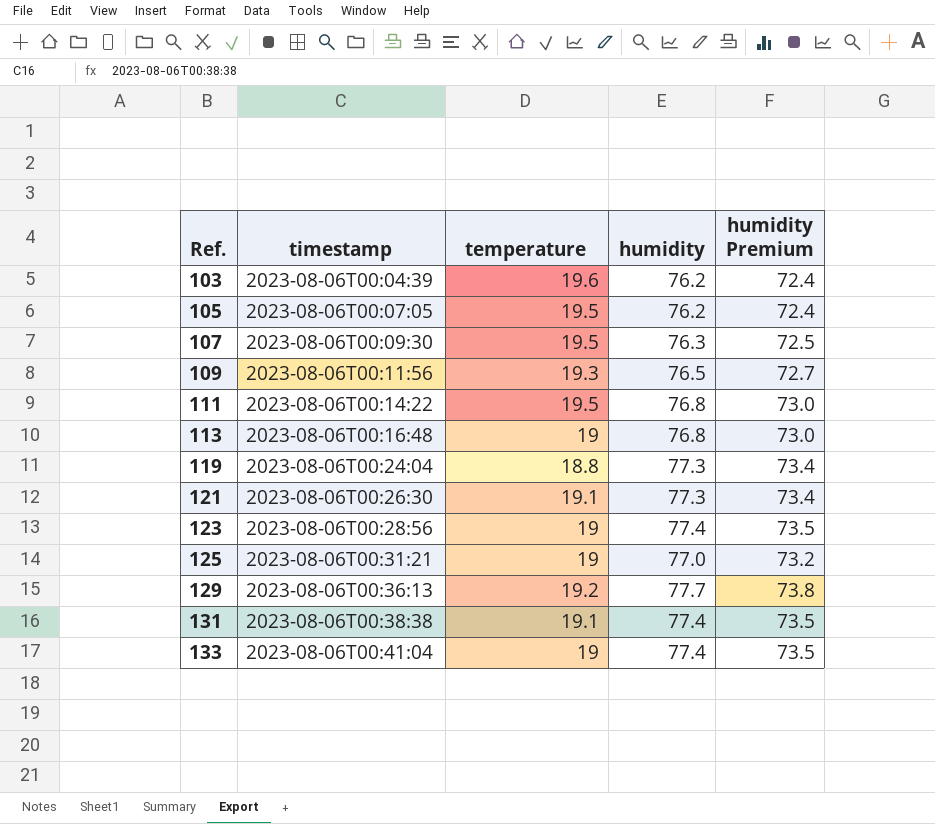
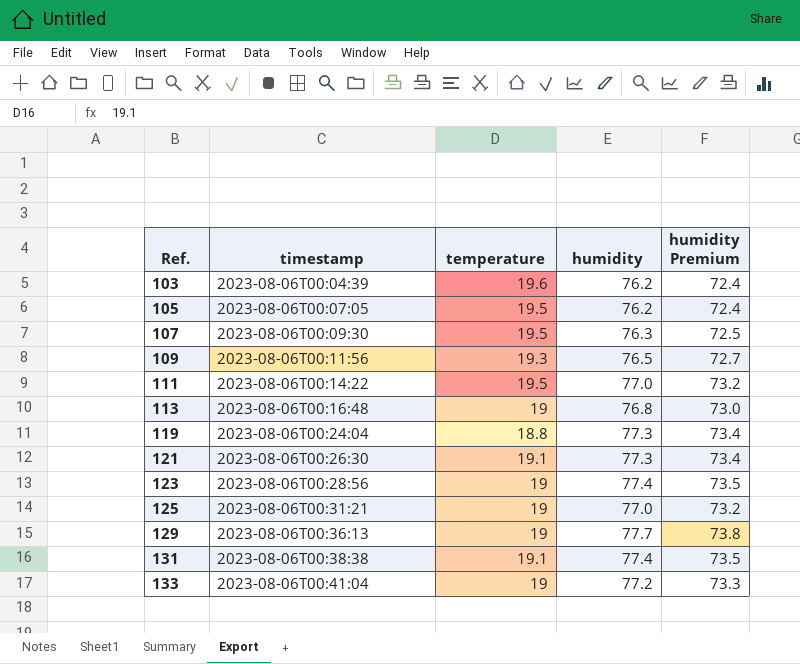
111 | humidity: 76.8 -> 77.0
111 | humidity Premium: 73.0 -> 73.2
129 | temperature: 19.2 -> 19
133 | humidity: 77.4 -> 77.2
133 | humidity Premium: 73.5 -> 73.3

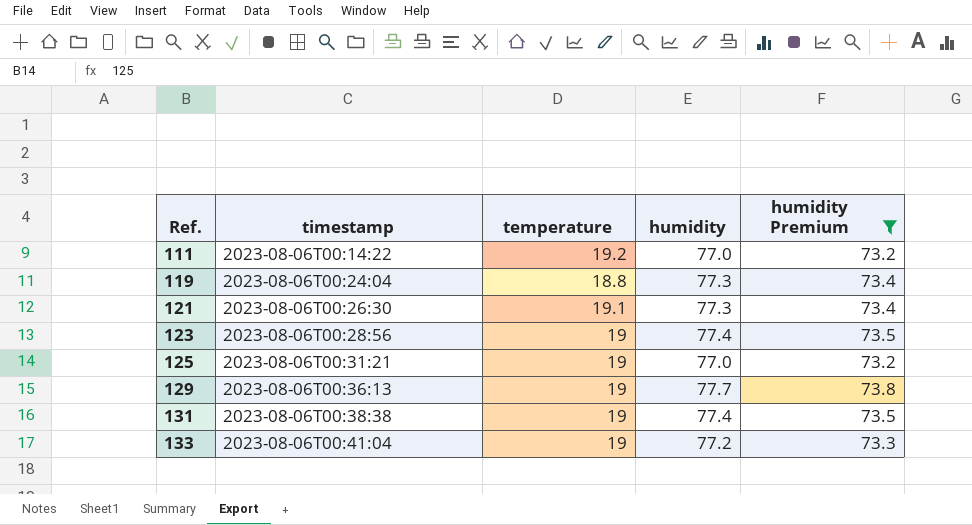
filter: none -> humidity Premium >= 73.2
111 | temperature: 19.5 -> 19.2
131 | temperature: 19.1 -> 19

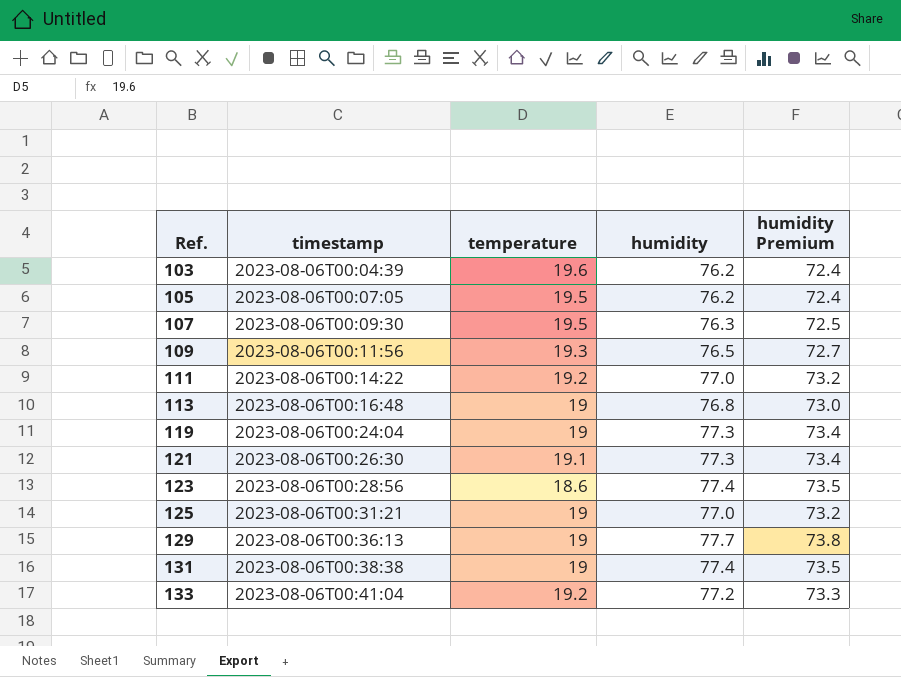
filter: humidity Premium >= 73.2 -> none
119 | temperature: 18.8 -> 19
123 | temperature: 19 -> 18.6
133 | temperature: 19 -> 19.2

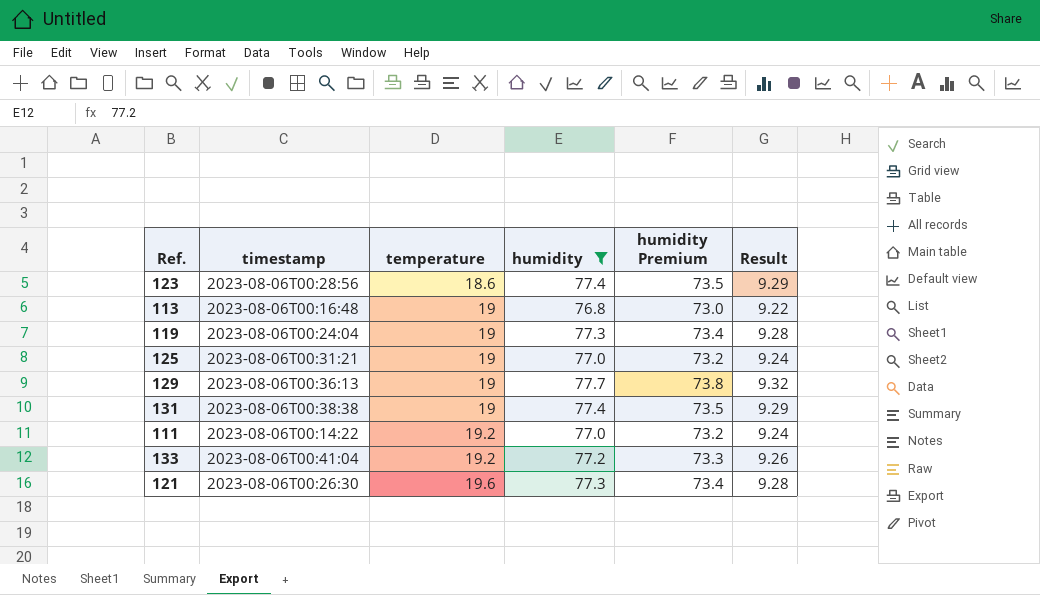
filter: none -> humidity >= 76.8
row order: Ref. ascending -> temperature ascending
column Result | formula: none -> [humidity] * 0.12
121 | temperature: 19.1 -> 19.6

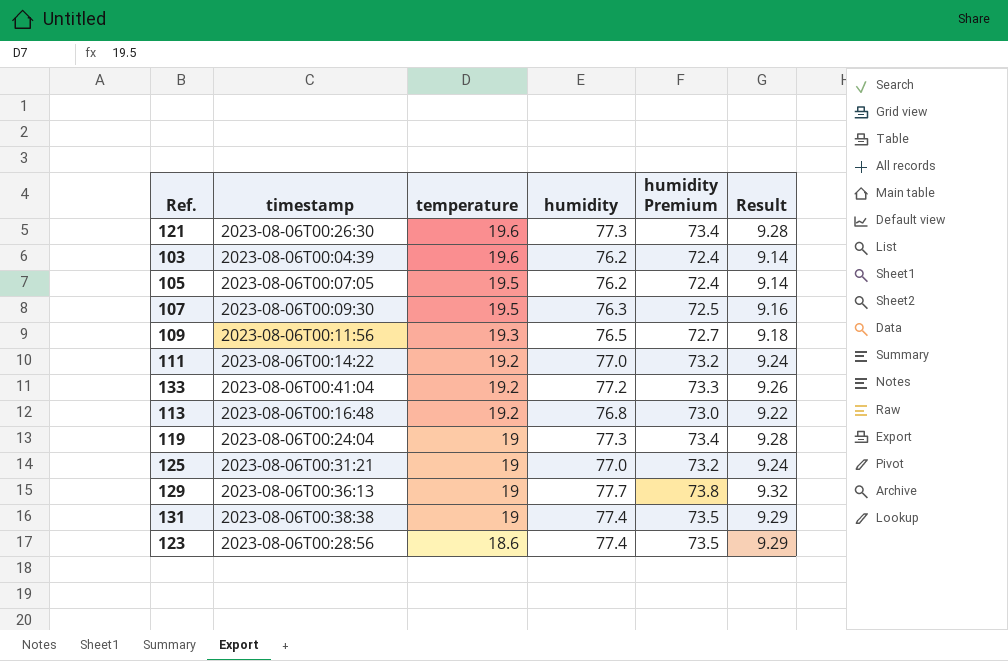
filter: humidity >= 76.8 -> none
row order: temperature ascending -> temperature descending
113 | temperature: 19 -> 19.2

